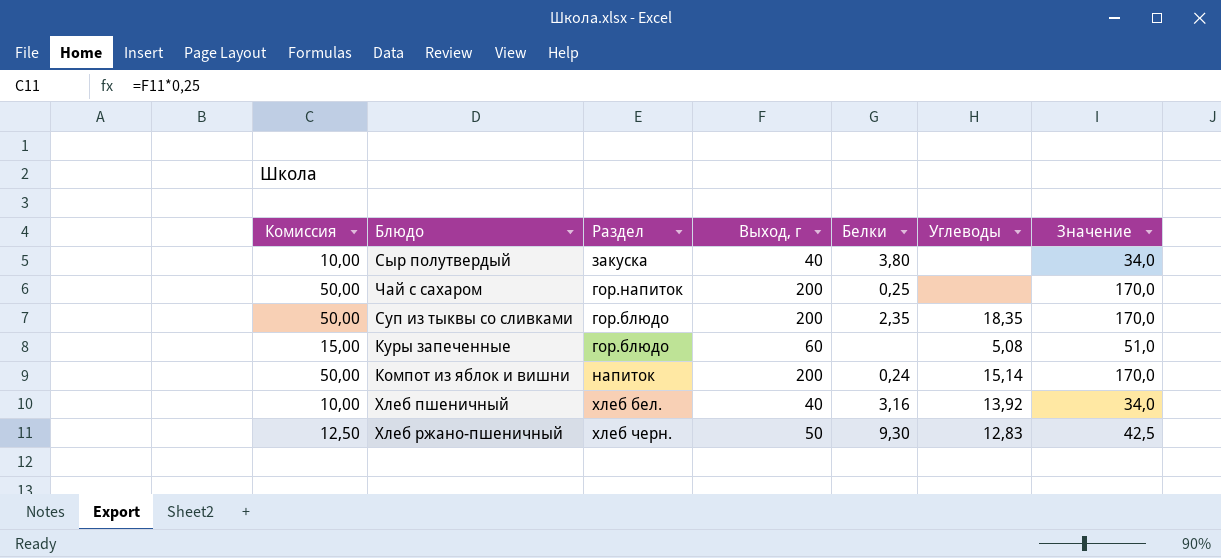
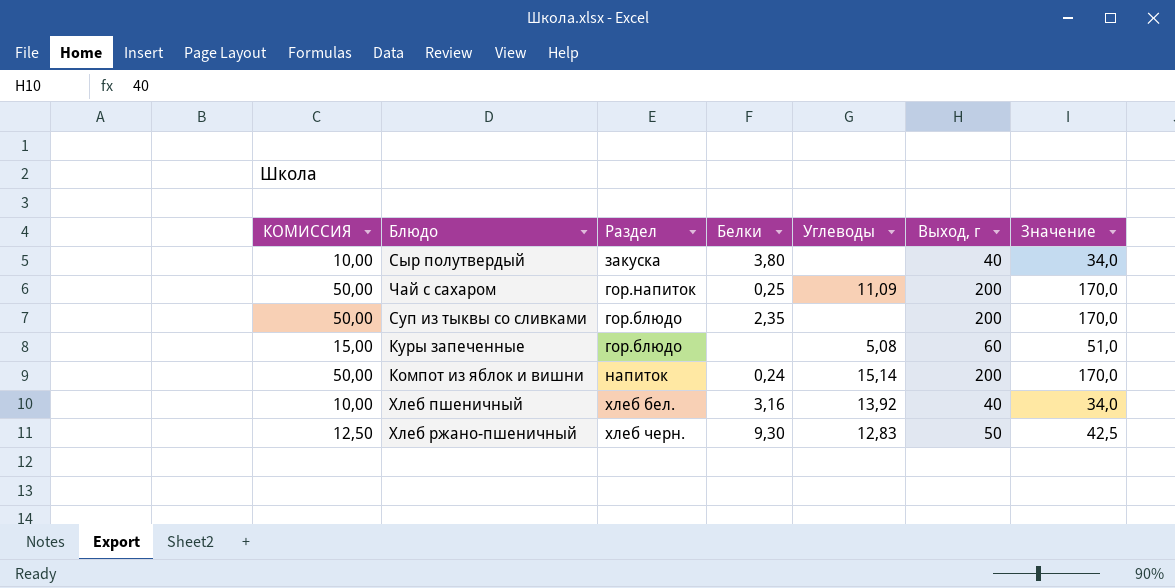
column name: Комиссия -> КОМИССИЯ
column Выход, г | position: 4 -> 6
Чай с сахаром | Углеводы: none -> 11,09
Суп из тыквы со сливками | Углеводы: 18,35 -> none

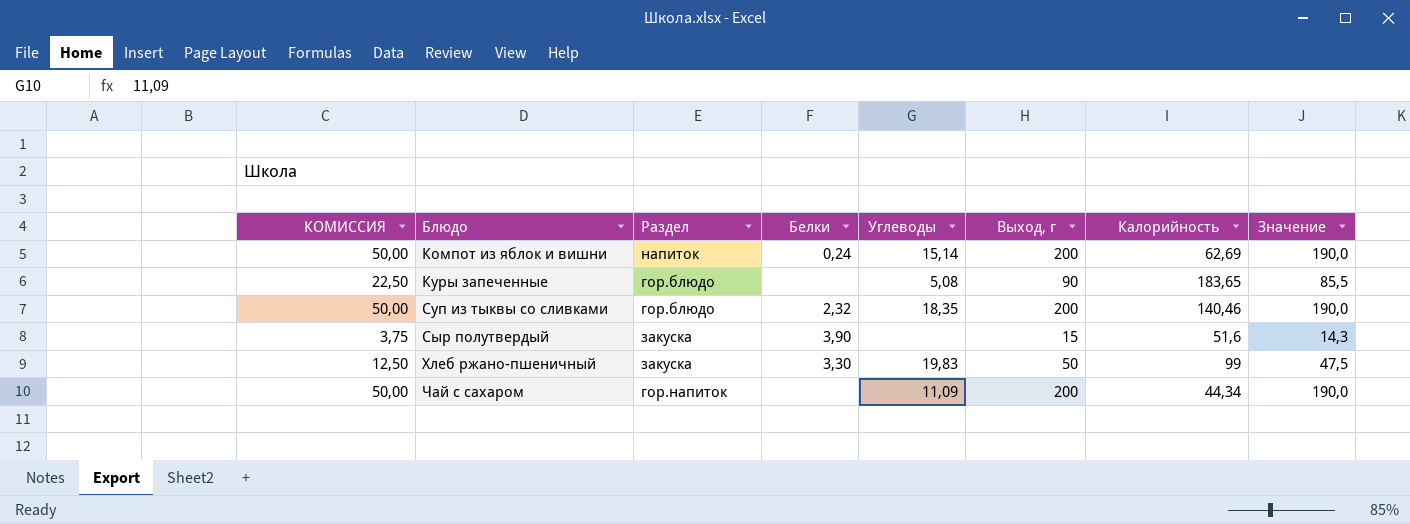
row order: none -> Блюдо ascending
column Калорийность | position: none -> 7
column Значение | formula: [Выход, г] * 0,85 -> [Выход, г] * 0,95
row Хлеб пшеничный: 10,00 | хлеб бел. | 3,16 | 13,92 | 40 | 34,0 -> none
Куры запеченные | КОМИССИЯ: 15,00 -> 22,50
Куры запеченные | Выход, г: 60 -> 90
Суп из тыквы со сливками | Белки: 2,35 -> 2,32
Суп из тыквы со сливками | Углеводы: none -> 18,35
Сыр полутвердый | КОМИССИЯ: 10,00 -> 3,75
Сыр полутвердый | Белки: 3,80 -> 3,90
Сыр полутвердый | Выход, г: 40 -> 15
Хлеб ржано-пшеничный | Раздел: хлеб черн. -> закуска
Хлеб ржано-пшеничный | Белки: 9,30 -> 3,30
Хлеб ржано-пшеничный | Углеводы: 12,83 -> 19,83
Чай с сахаром | Белки: 0,25 -> none

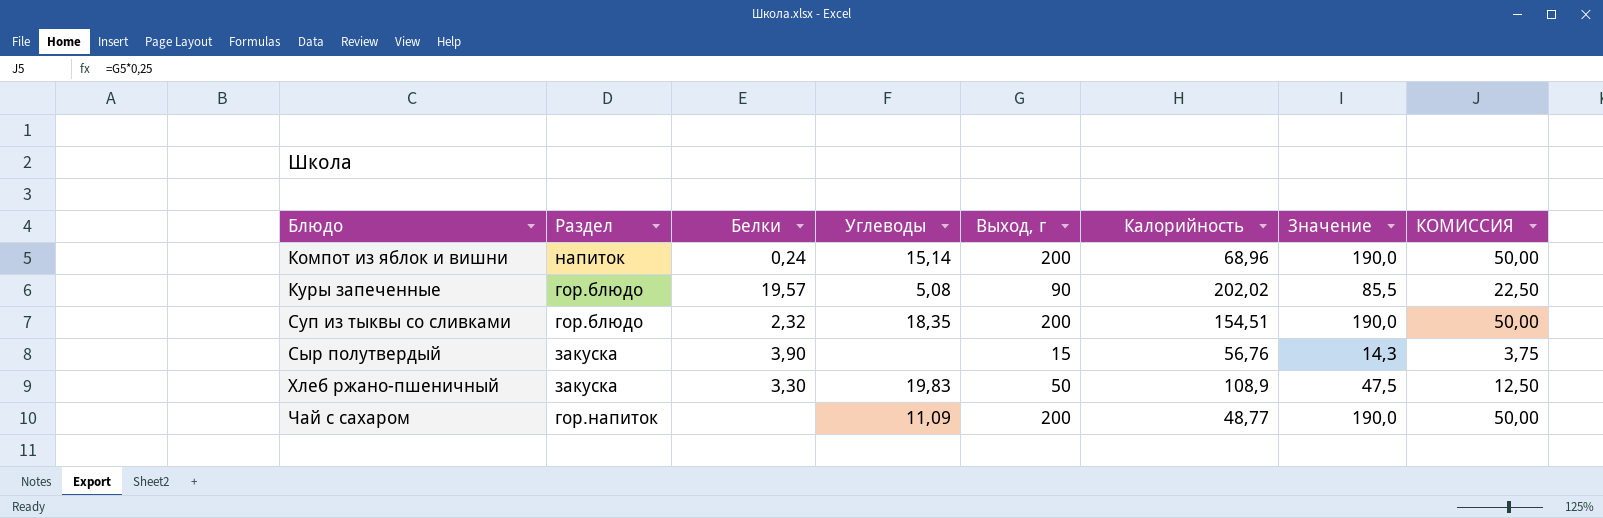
column КОМИССИЯ | position: 1 -> 8
Компот из яблок и вишни | Калорийность: 62,69 -> 68,96
Куры запеченные | Белки: none -> 19,57
Куры запеченные | Калорийность: 183,65 -> 202,02
Суп из тыквы со сливками | Калорийность: 140,46 -> 154,51
Сыр полутвердый | Калорийность: 51,6 -> 56,76
Хлеб ржано-пшеничный | Калорийность: 99 -> 108,9
Чай с сахаром | Калорийность: 44,34 -> 48,77

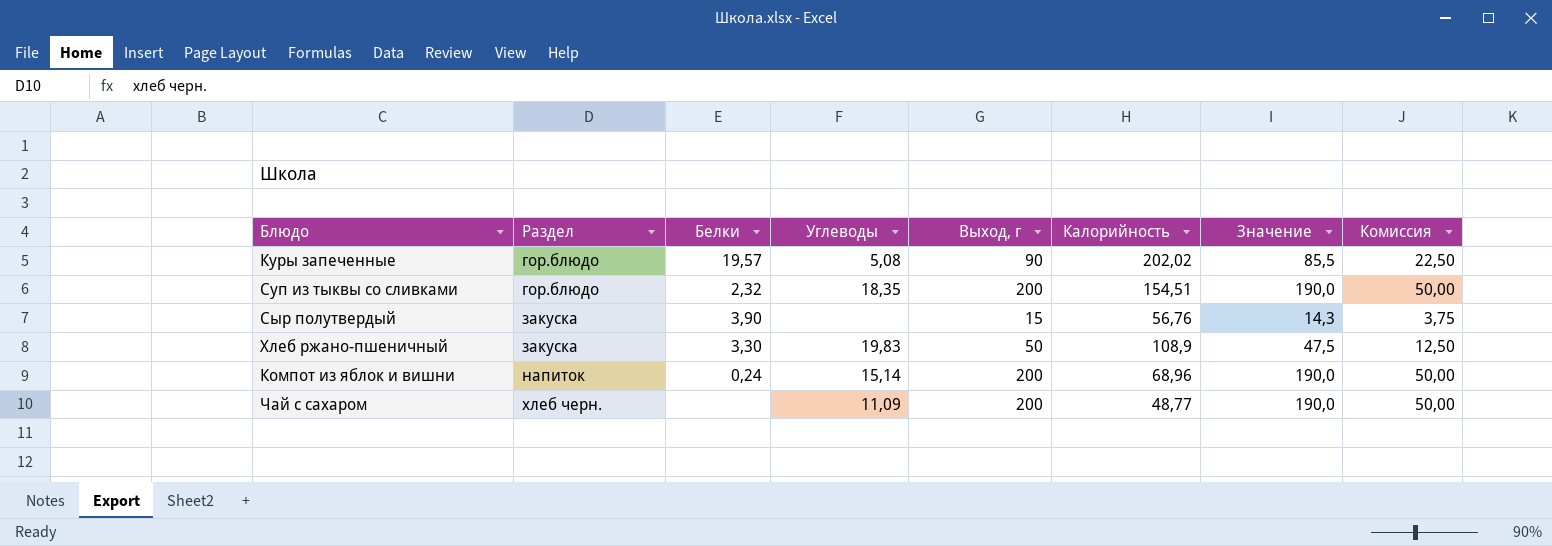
row order: Блюдо ascending -> Раздел ascending
column name: КОМИССИЯ -> Комиссия
Чай с сахаром | Раздел: гор.напиток -> хлеб черн.

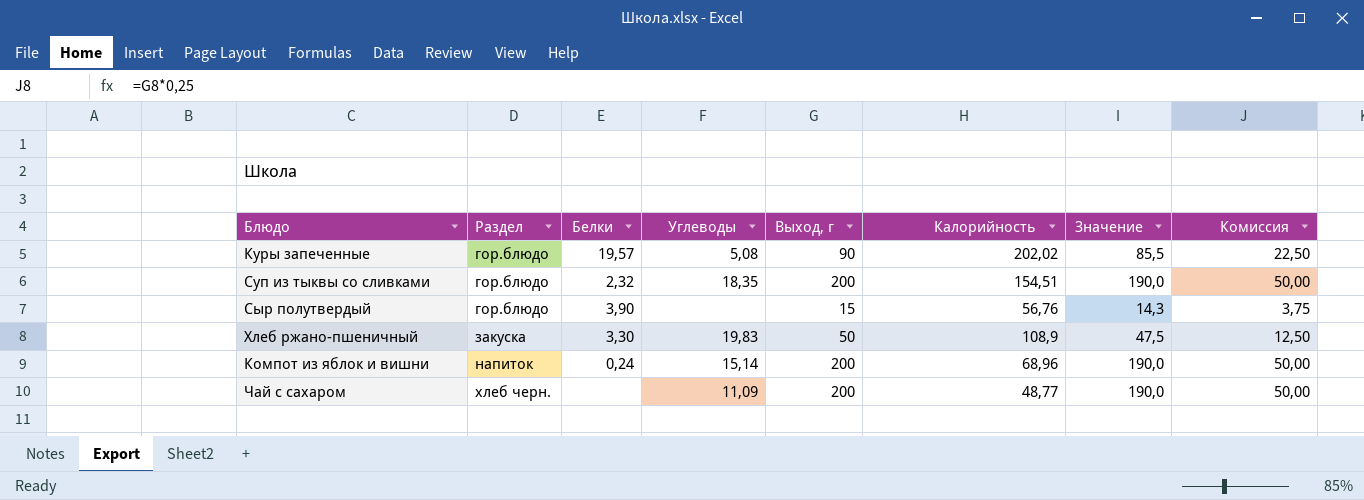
Сыр полутвердый | Раздел: закуска -> гор.блюдо

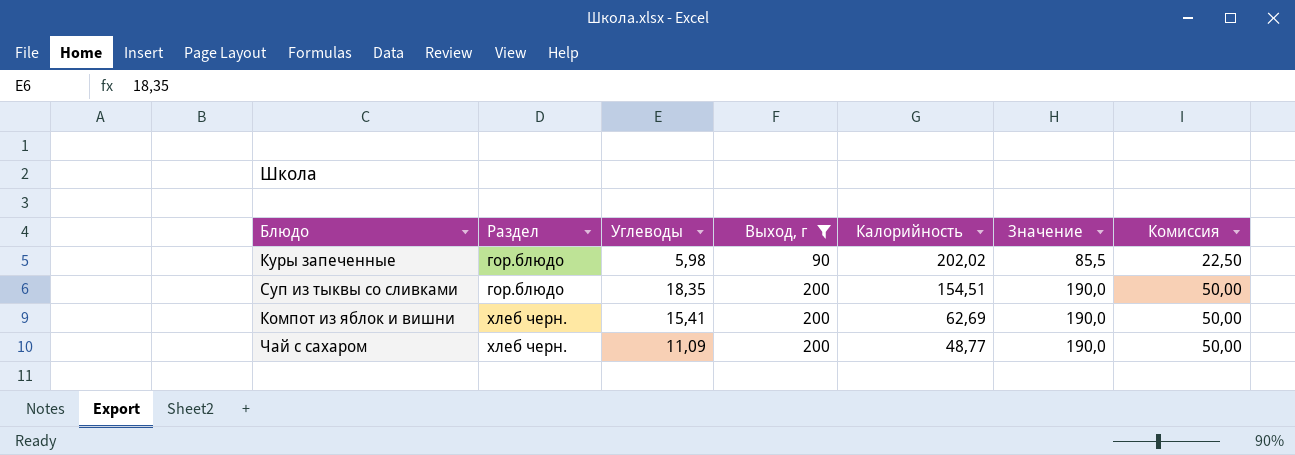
filter: none -> Выход, г >= 90
column Белки | position: 3 -> none
Куры запеченные | Углеводы: 5,08 -> 5,98
Компот из яблок и вишни | Раздел: напиток -> хлеб черн.
Компот из яблок и вишни | Углеводы: 15,14 -> 15,41
Компот из яблок и вишни | Калорийность: 68,96 -> 62,69

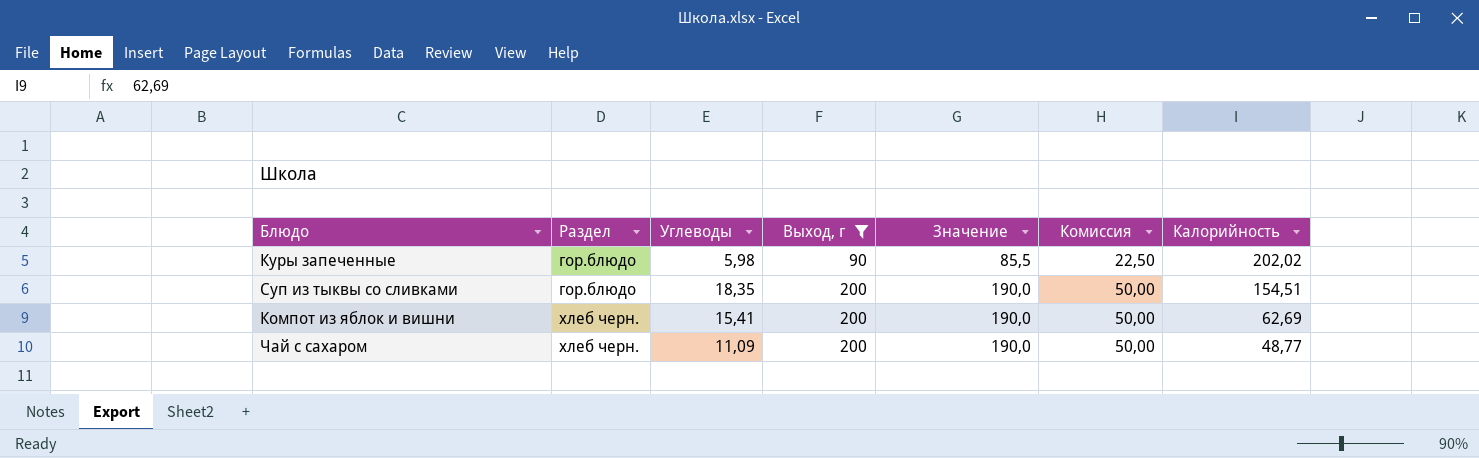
column Калорийность | position: 5 -> 7

